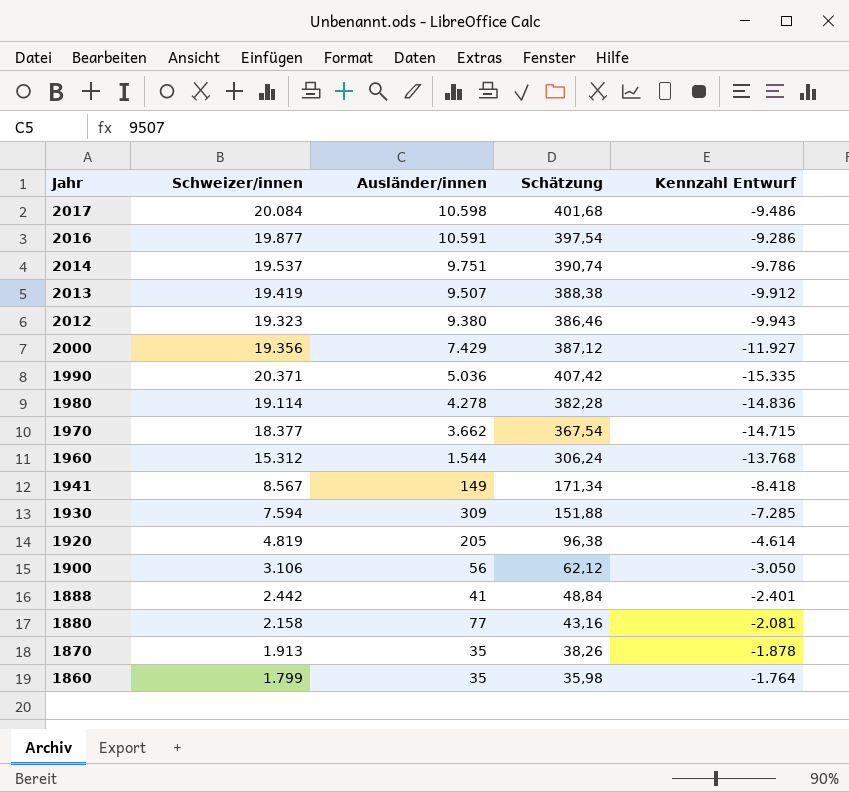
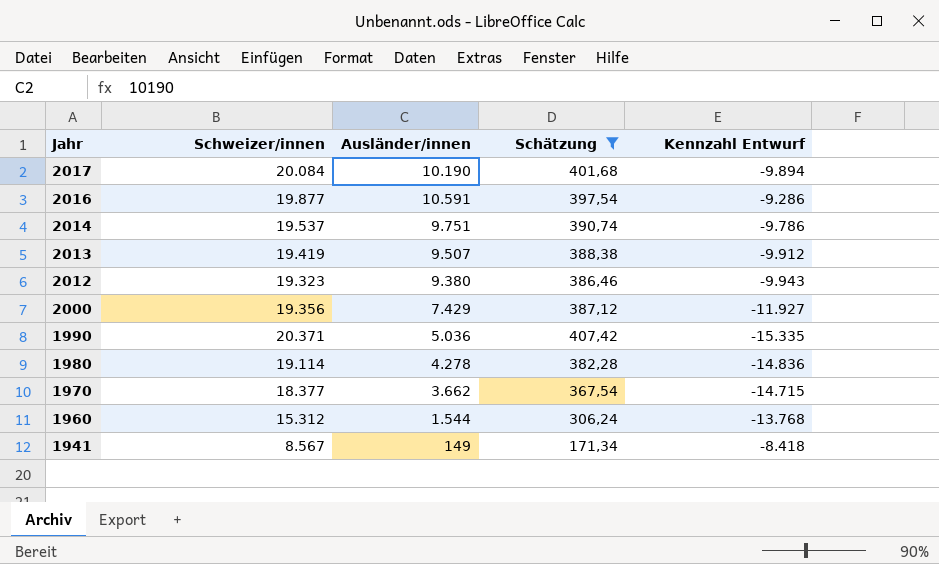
filter: none -> Schätzung >= 171,34
2017 | Ausländer/innen: 10.598 -> 10.190
2017 | Kennzahl Entwurf: -9.486 -> -9.894

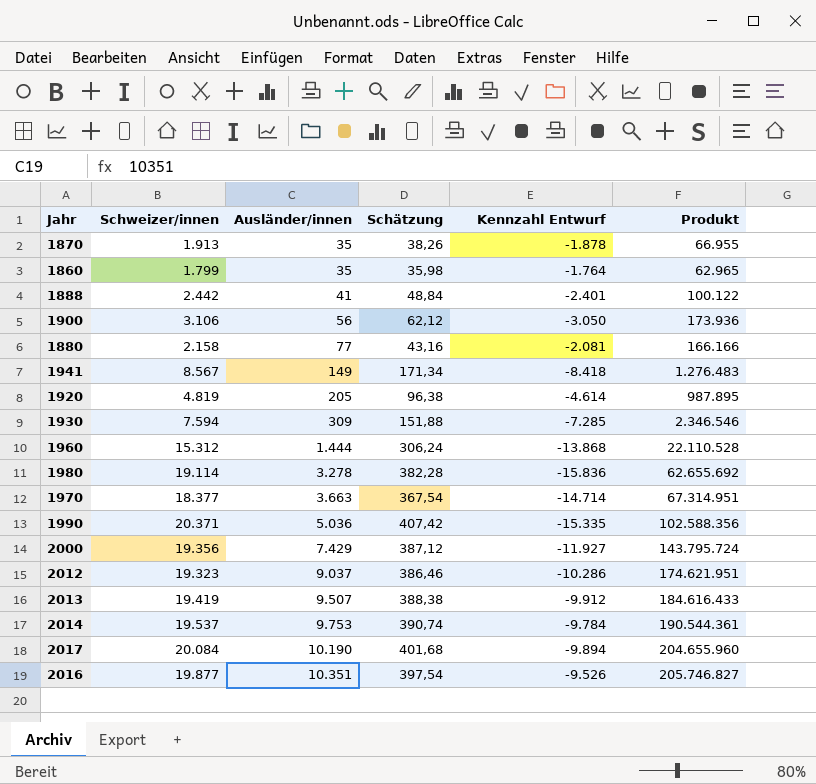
filter: Schätzung >= 171,34 -> none
row order: Jahr descending -> Ausländer/innen ascending
column Produkt | formula: none -> [Schweizer/innen] * [Ausländer/innen]
1960 | Ausländer/innen: 1.544 -> 1.444
1960 | Kennzahl Entwurf: -13.768 -> -13.868
1980 | Ausländer/innen: 4.278 -> 3.278
1980 | Kennzahl Entwurf: -14.836 -> -15.836
1970 | Ausländer/innen: 3.662 -> 3.663
1970 | Kennzahl Entwurf: -14.715 -> -14.714
2012 | Ausländer/innen: 9.380 -> 9.037
2012 | Kennzahl Entwurf: -9.943 -> -10.286
2014 | Ausländer/innen: 9.751 -> 9.753
2014 | Kennzahl Entwurf: -9.786 -> -9.784
2016 | Ausländer/innen: 10.591 -> 10.351
2016 | Kennzahl Entwurf: -9.286 -> -9.526

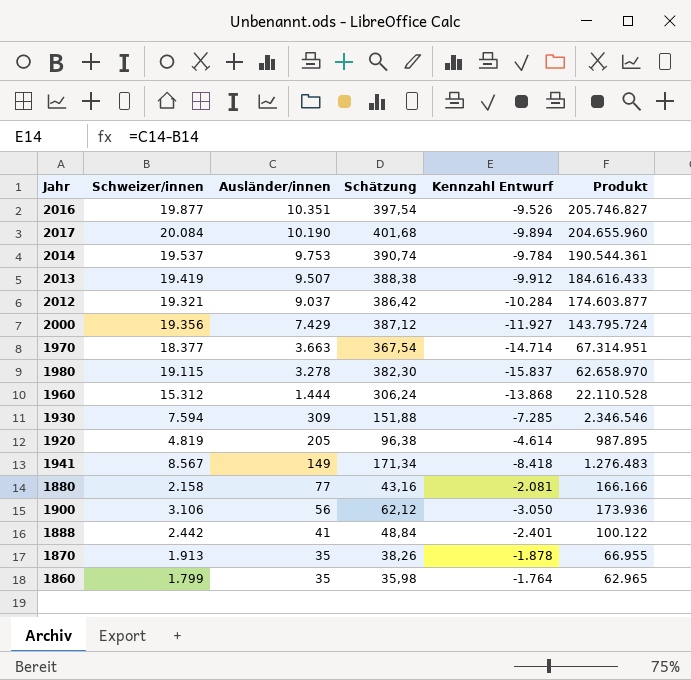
row order: Ausländer/innen ascending -> Ausländer/innen descending
row 1990: 20.371 | 5.036 | 407,42 | -15.335 | 102.588.356 -> none
2012 | Schweizer/innen: 19.323 -> 19.321
2012 | Schätzung: 386,46 -> 386,42
2012 | Kennzahl Entwurf: -10.286 -> -10.284
2012 | Produkt: 174.621.951 -> 174.603.877
1980 | Schweizer/innen: 19.114 -> 19.115
1980 | Schätzung: 382,28 -> 382,30
1980 | Kennzahl Entwurf: -15.836 -> -15.837
1980 | Produkt: 62.655.692 -> 62.658.970

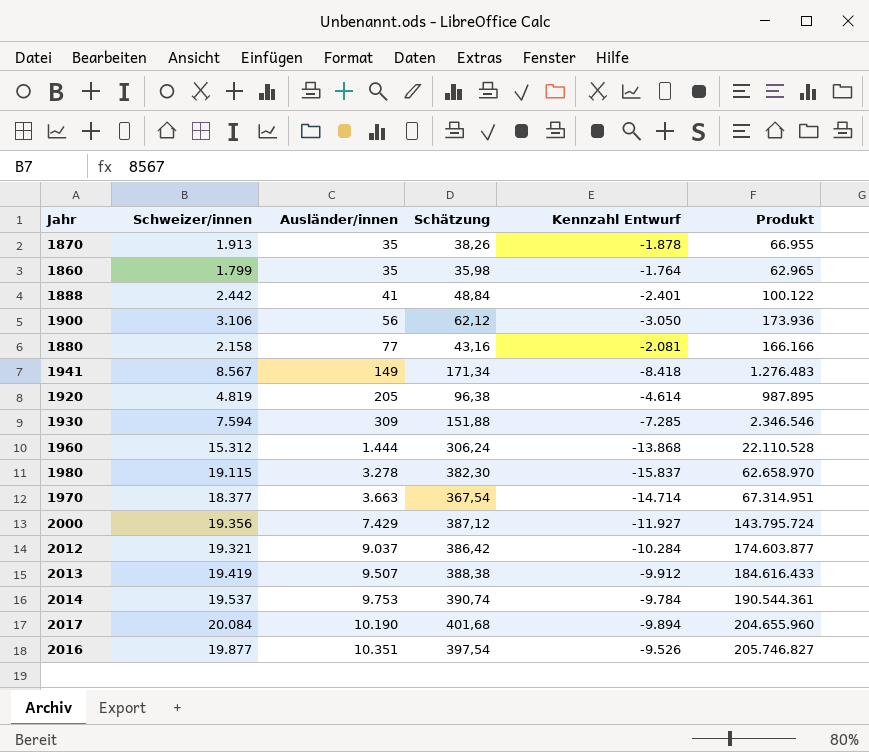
row order: Ausländer/innen descending -> Ausländer/innen ascending

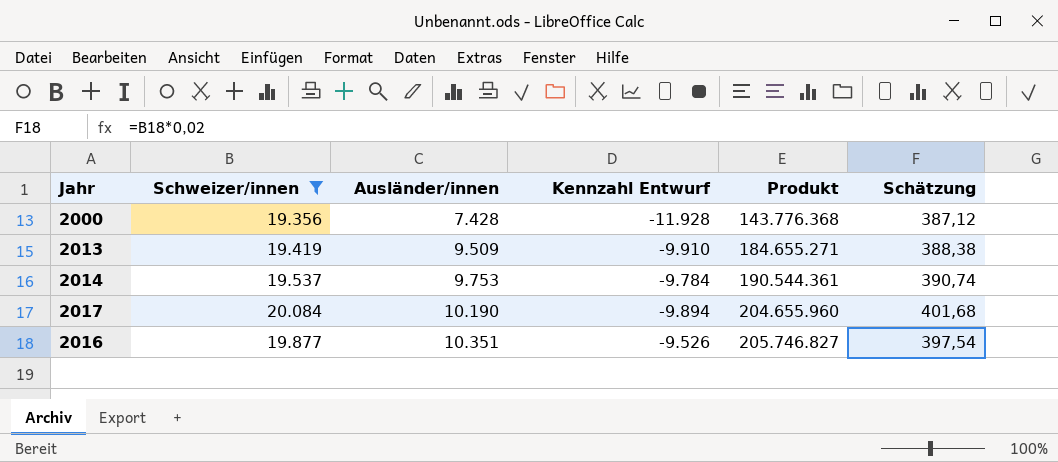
filter: none -> Schweizer/innen >= 19.356
column Schätzung | position: 4 -> 6
2000 | Ausländer/innen: 7.429 -> 7.428
2000 | Kennzahl Entwurf: -11.927 -> -11.928
2000 | Produkt: 143.795.724 -> 143.776.368
2013 | Ausländer/innen: 9.507 -> 9.509
2013 | Kennzahl Entwurf: -9.912 -> -9.910
2013 | Produkt: 184.616.433 -> 184.655.271

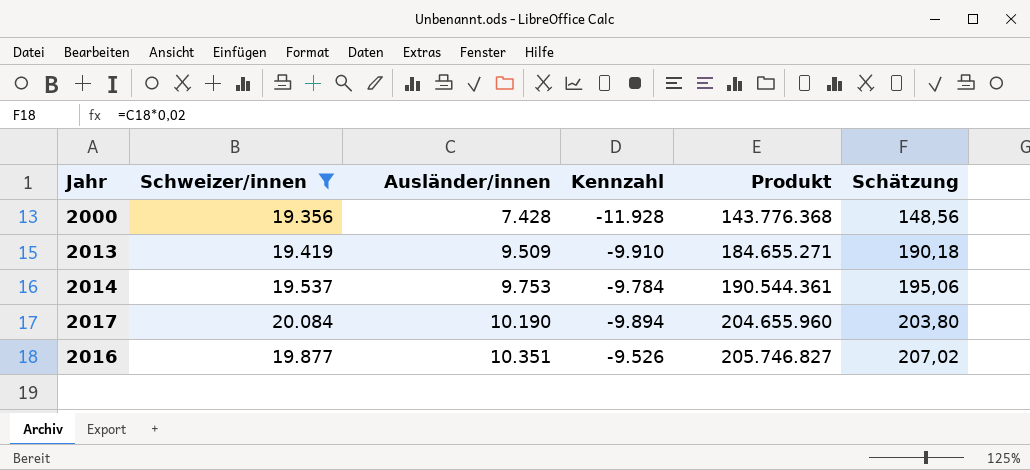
column name: Kennzahl Entwurf -> Kennzahl
column Schätzung | formula: [Schweizer/innen] * 0,02 -> [Ausländer/innen] * 0,02

